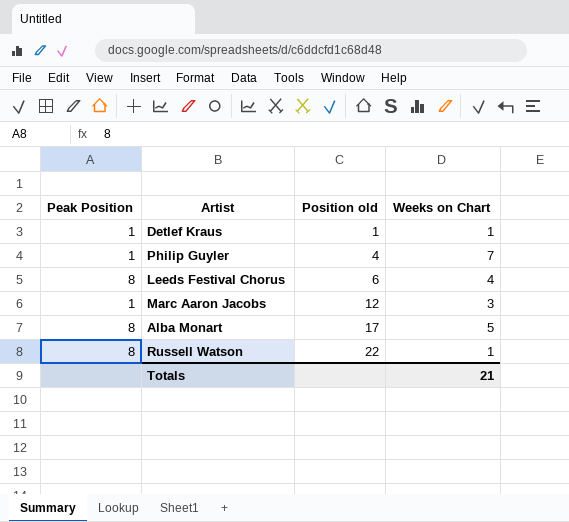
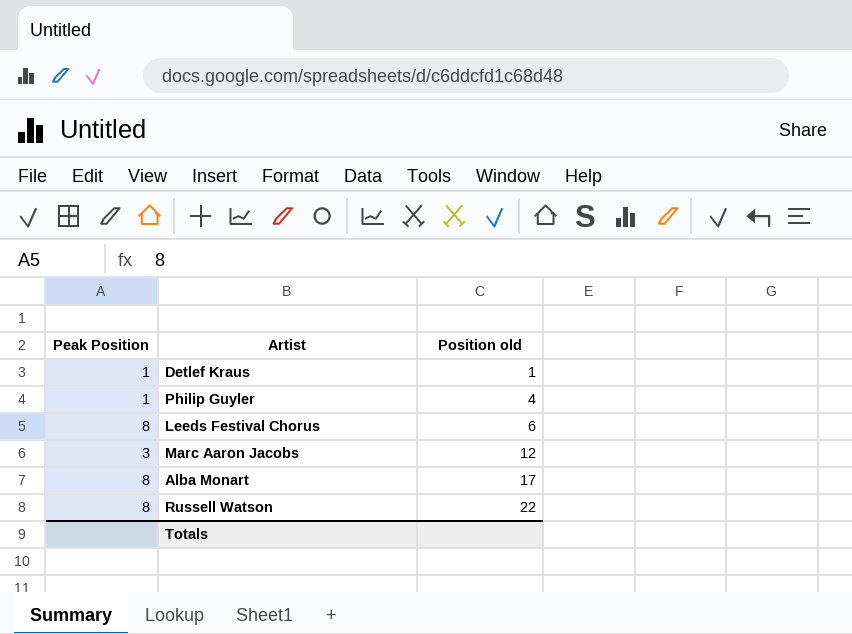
column Weeks on Chart | position: 4 -> none
Marc Aaron Jacobs | Peak Position: 1 -> 3

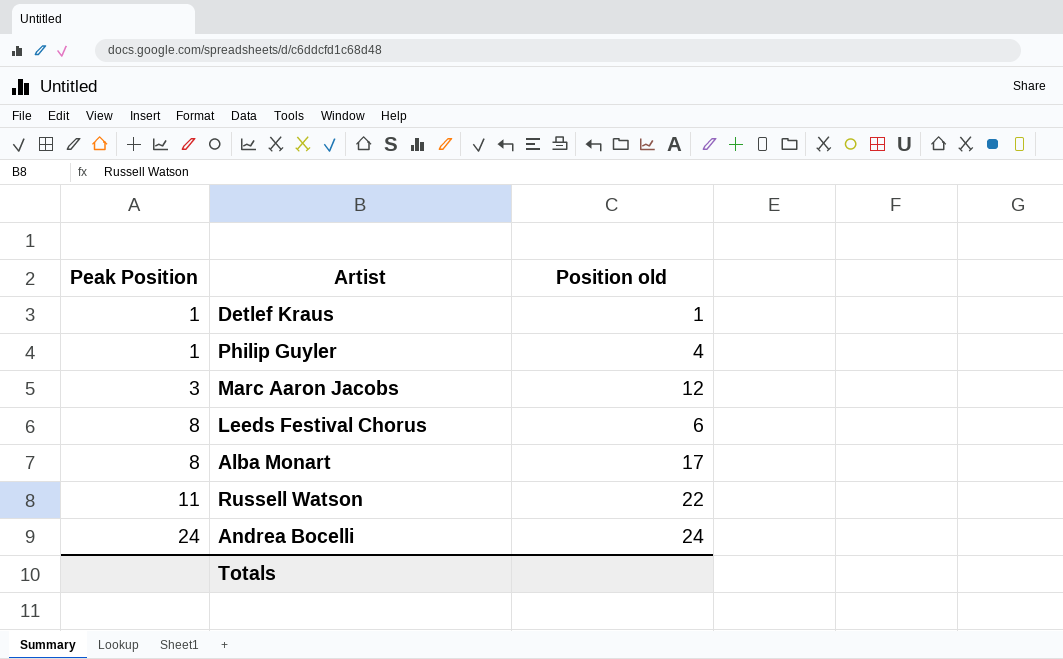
row order: Position old ascending -> Peak Position ascending
Russell Watson | Peak Position: 8 -> 11
row Andrea Bocelli: none -> 24 | 24

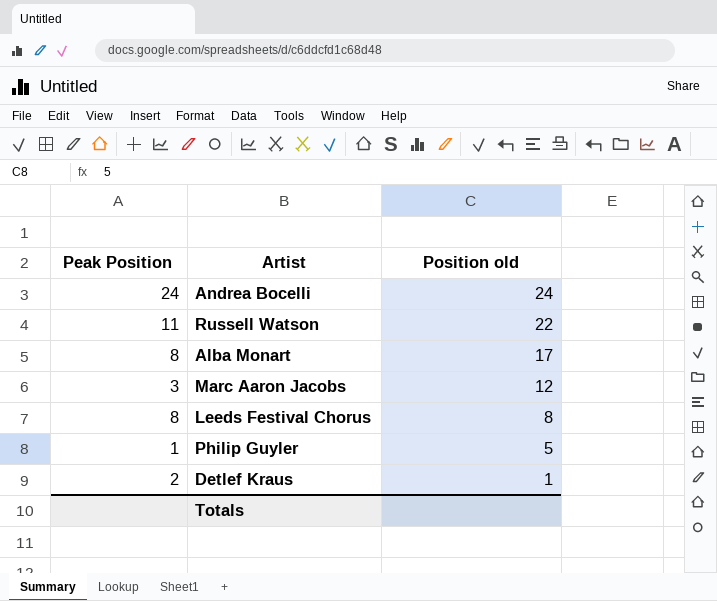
row order: Peak Position ascending -> Position old descending
Leeds Festival Chorus | Position old: 6 -> 8
Philip Guyler | Position old: 4 -> 5
Detlef Kraus | Peak Position: 1 -> 2

